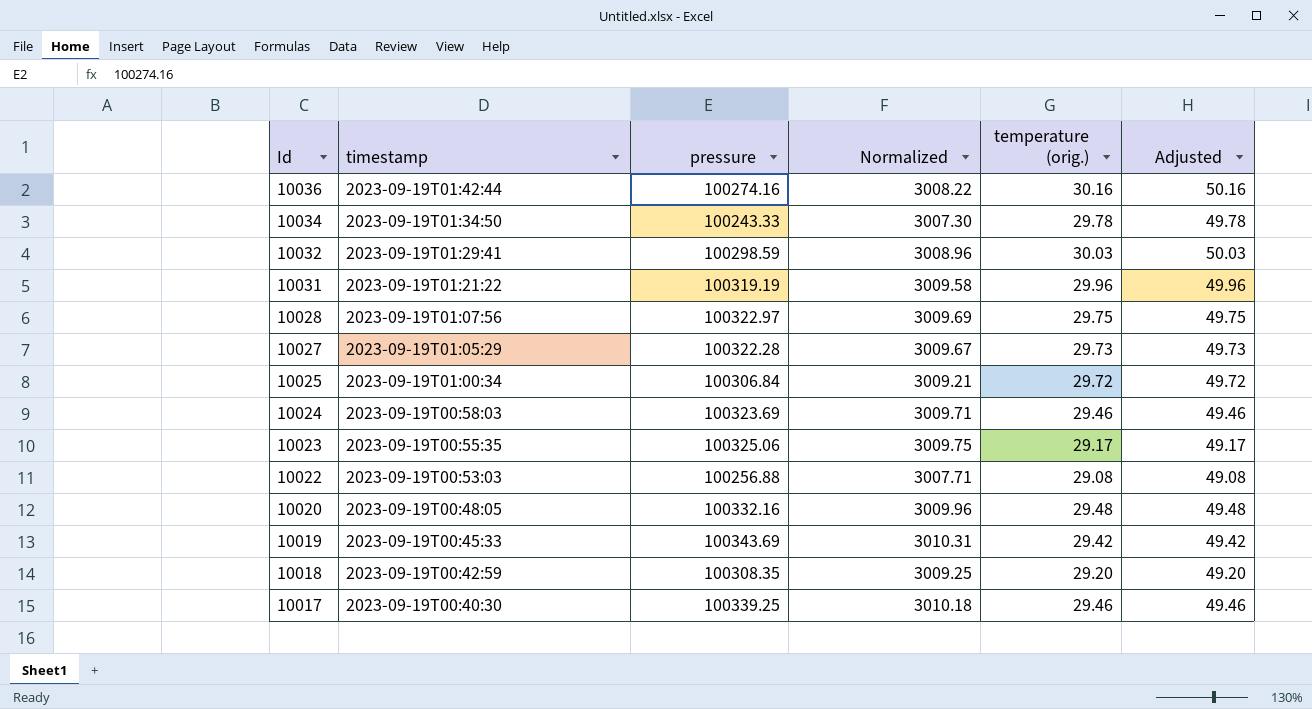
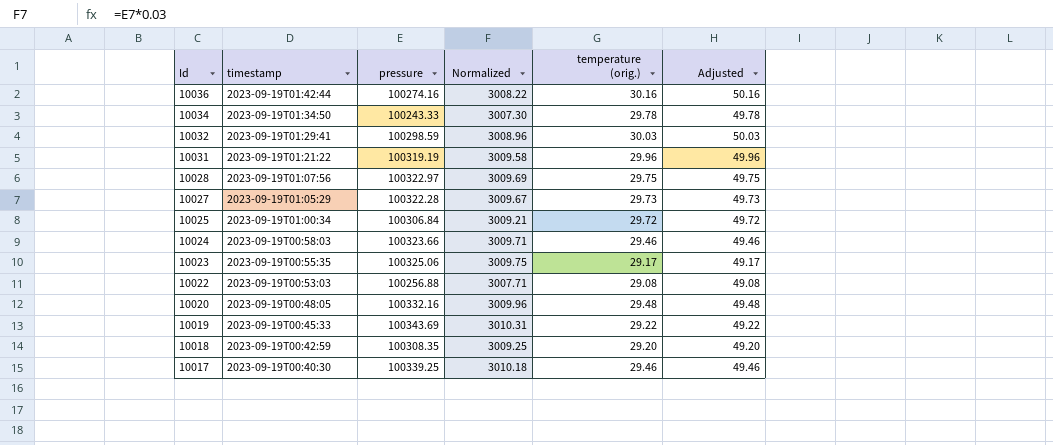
10024 | pressure: 100323.69 -> 100323.66
10019 | temperature (orig.): 29.42 -> 29.22
10019 | Adjusted: 49.42 -> 49.22

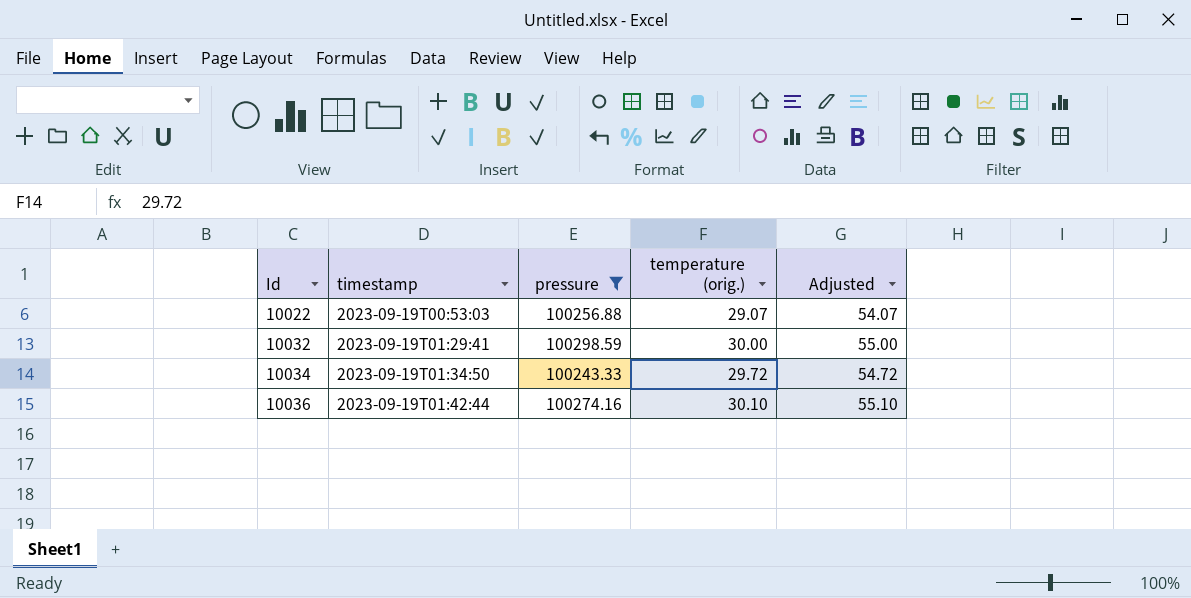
filter: none -> pressure <= 100298.59
row order: Id descending -> Id ascending
column Normalized | formula: [pressure] * 0.03 -> none
column Adjusted | formula: [temperature (orig.)] + 20 -> [temperature (orig.)] + 25
10022 | temperature (orig.): 29.08 -> 29.07
10032 | temperature (orig.): 30.03 -> 30.00
10034 | temperature (orig.): 29.78 -> 29.72
10036 | temperature (orig.): 30.16 -> 30.10

